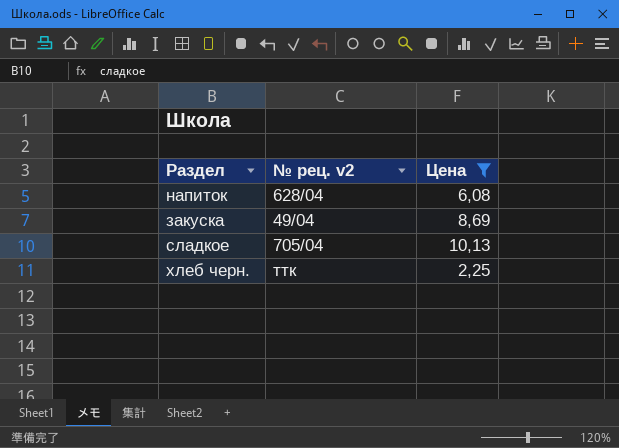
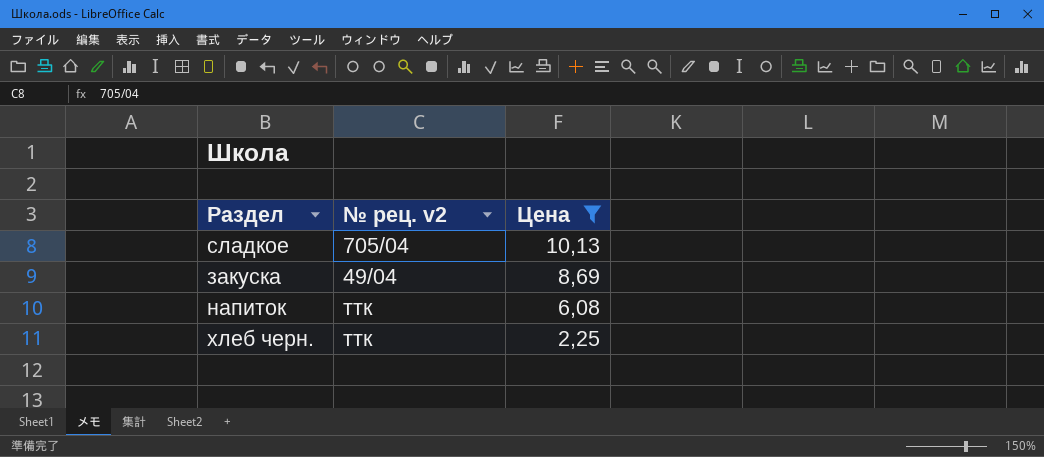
row order: none -> Цена descending
напиток | № рец. v2: 628/04 -> ттк

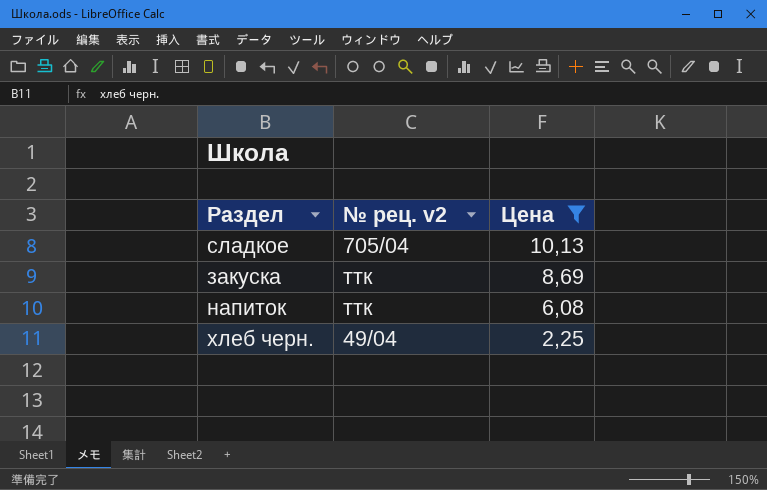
закуска | № рец. v2: 49/04 -> ттк
хлеб черн. | № рец. v2: ттк -> 49/04

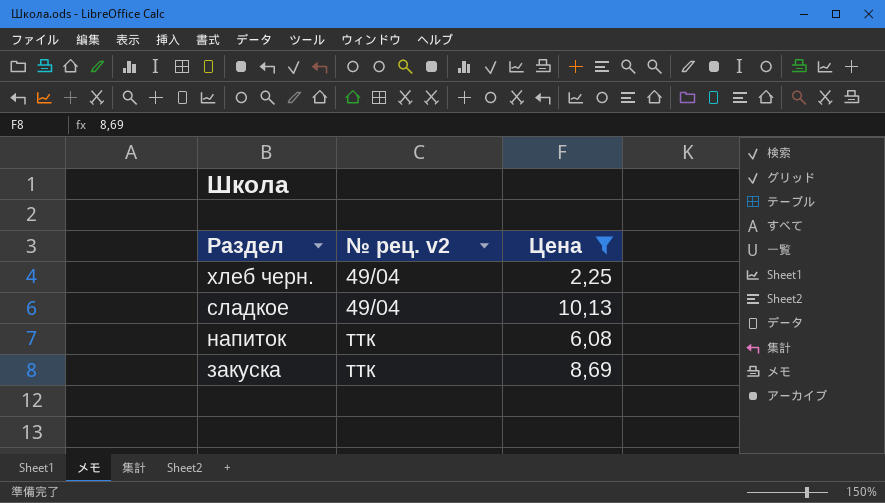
row order: Цена descending -> Раздел descending
сладкое | № рец. v2: 705/04 -> 49/04

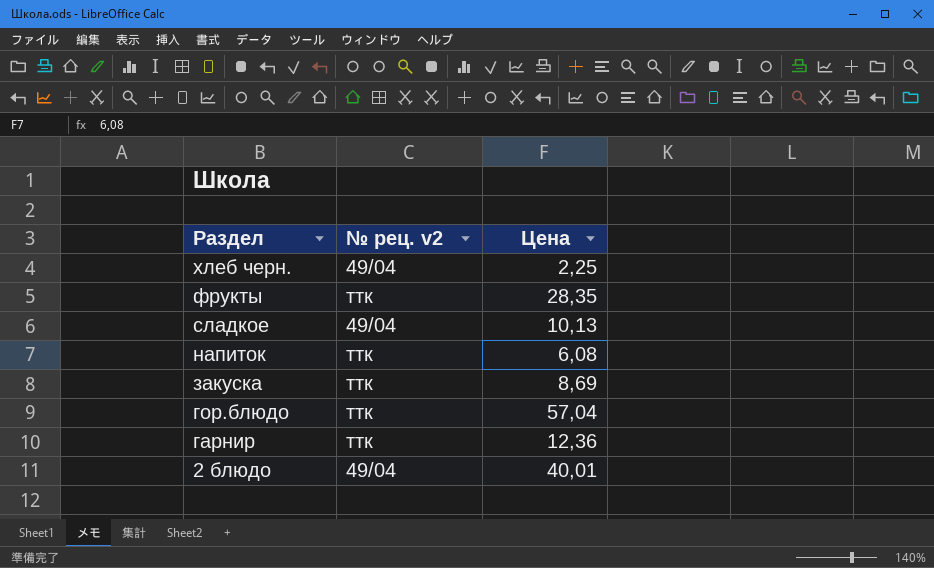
filter: Цена <= 10,13 -> none

